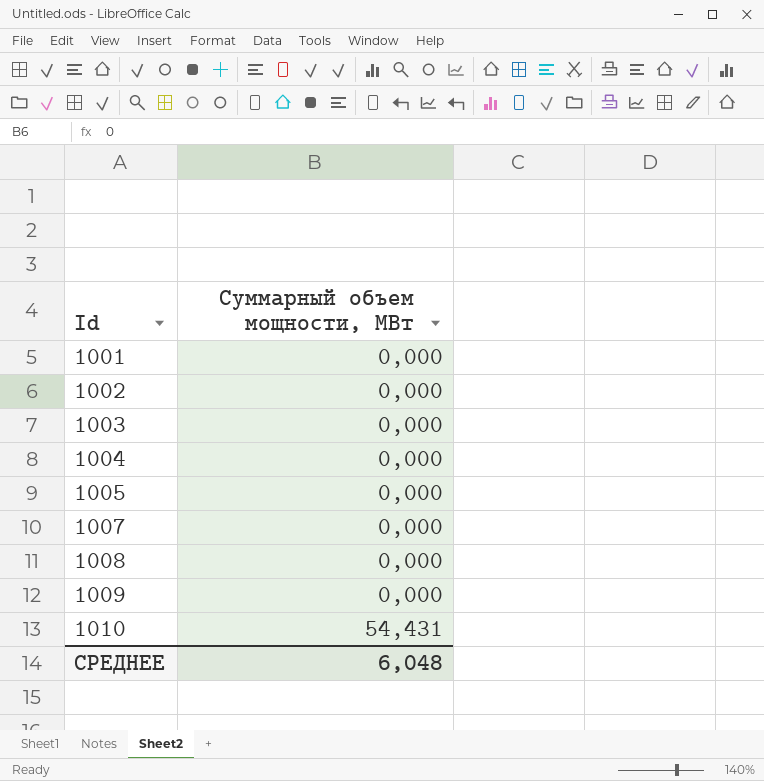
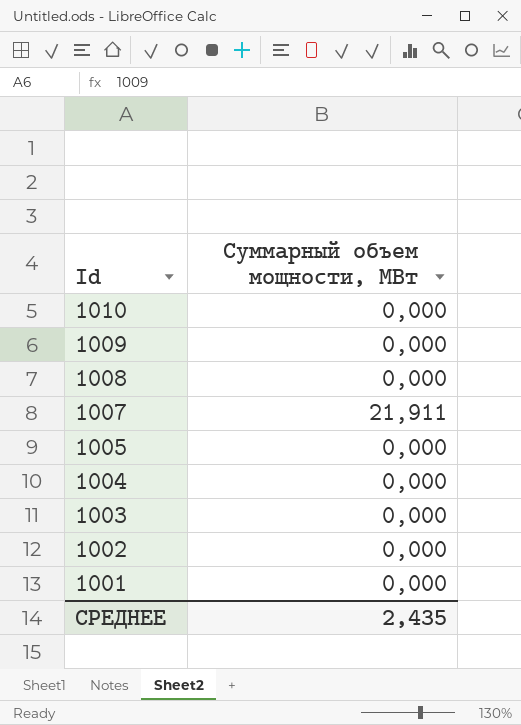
row order: Id ascending -> Id descending
1010 | Суммарный объем мощности, МВт: 54,431 -> 0,000
1007 | Суммарный объем мощности, МВт: 0,000 -> 21,911
СРЕДНЕЕ | Суммарный объем мощности, МВт: 6,048 -> 2,435

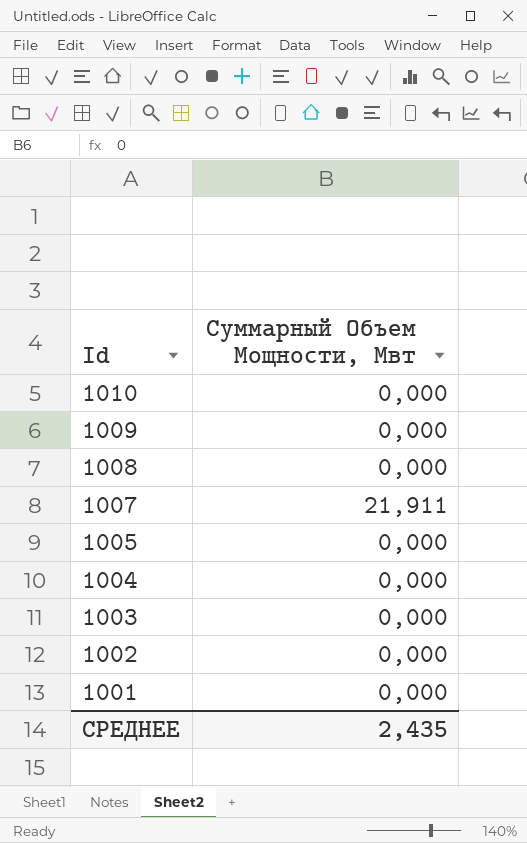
column name: Суммарный объем мощности, МВт -> Суммарный Объем Мощности, Мвт

